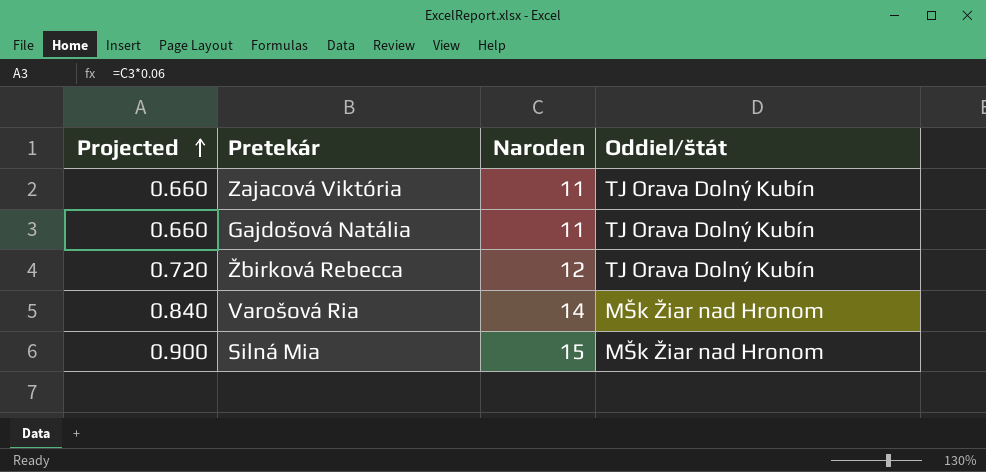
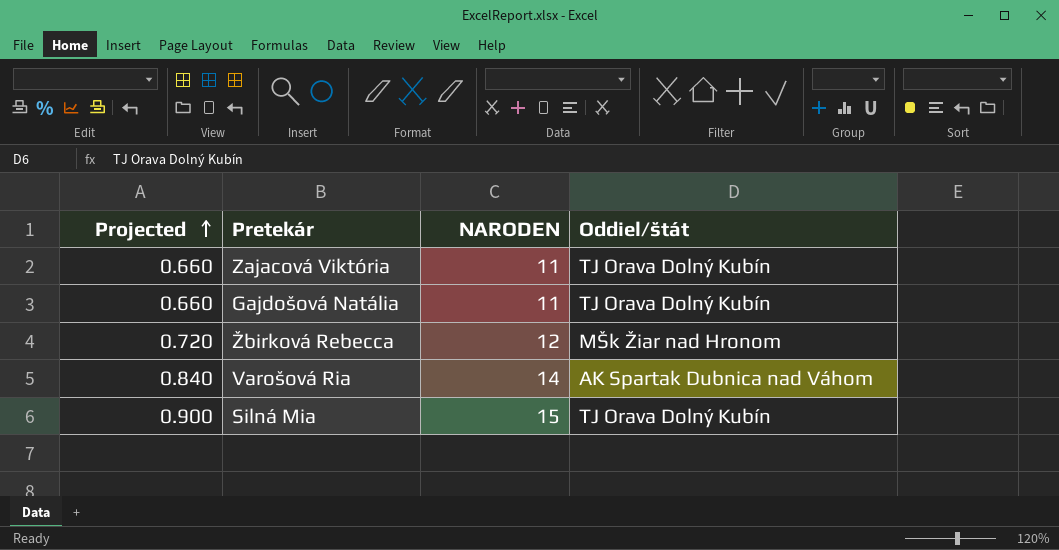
column name: Naroden -> NARODEN
Žbirková Rebecca | Oddiel/štát: TJ Orava Dolný Kubín -> MŠk Žiar nad Hronom
Varošová Ria | Oddiel/štát: MŠk Žiar nad Hronom -> AK Spartak Dubnica nad Váhom
Silná Mia | Oddiel/štát: MŠk Žiar nad Hronom -> TJ Orava Dolný Kubín

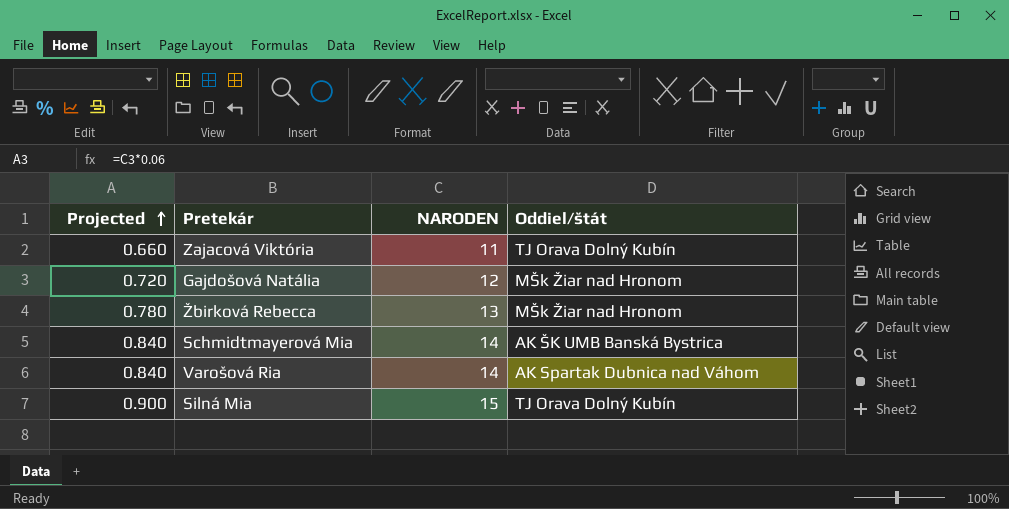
Gajdošová Natália | Projected: 0.660 -> 0.720
Gajdošová Natália | NARODEN: 11 -> 12
Gajdošová Natália | Oddiel/štát: TJ Orava Dolný Kubín -> MŠk Žiar nad Hronom
Žbirková Rebecca | Projected: 0.720 -> 0.780
Žbirková Rebecca | NARODEN: 12 -> 13
row Schmidtmayerová Mia: none -> 0.840 | 14 | AK ŠK UMB Banská Bystrica

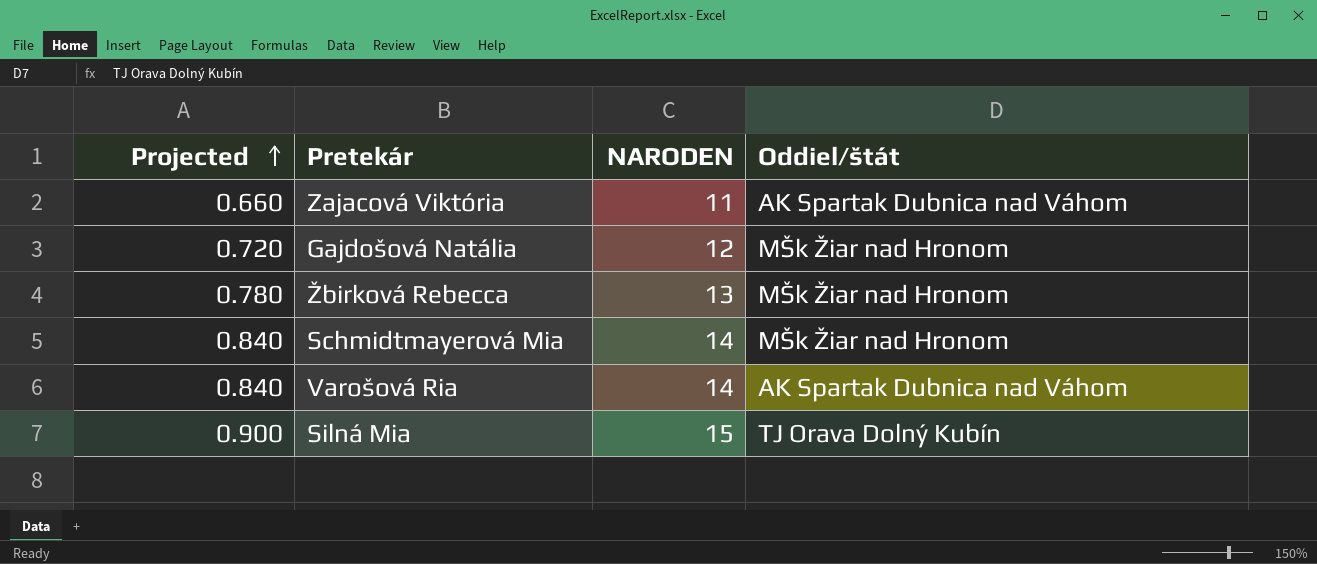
Zajacová Viktória | Oddiel/štát: TJ Orava Dolný Kubín -> AK Spartak Dubnica nad Váhom
Schmidtmayerová Mia | Oddiel/štát: AK ŠK UMB Banská Bystrica -> MŠk Žiar nad Hronom

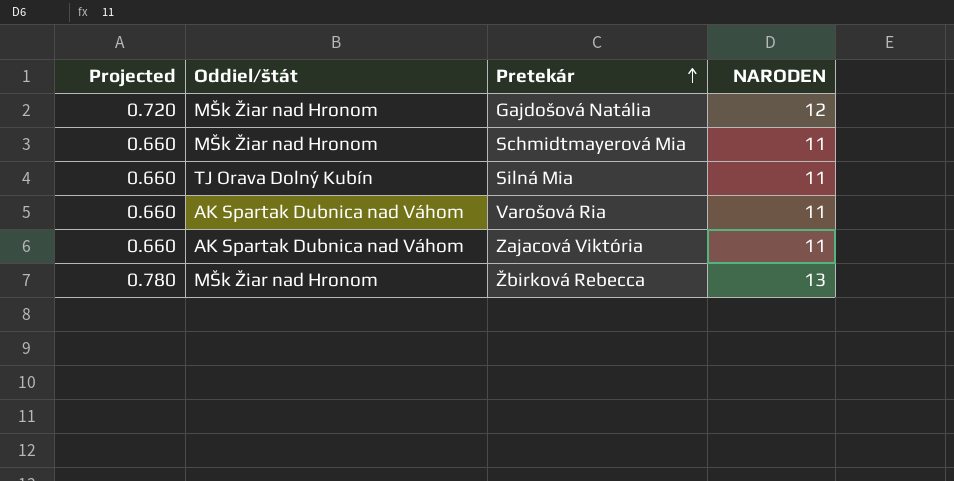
row order: Projected ascending -> Pretekár ascending
column Oddiel/štát | position: 4 -> 2
Schmidtmayerová Mia | Projected: 0.840 -> 0.660
Schmidtmayerová Mia | NARODEN: 14 -> 11
Silná Mia | Projected: 0.900 -> 0.660
Silná Mia | NARODEN: 15 -> 11
Varošová Ria | Projected: 0.840 -> 0.660
Varošová Ria | NARODEN: 14 -> 11

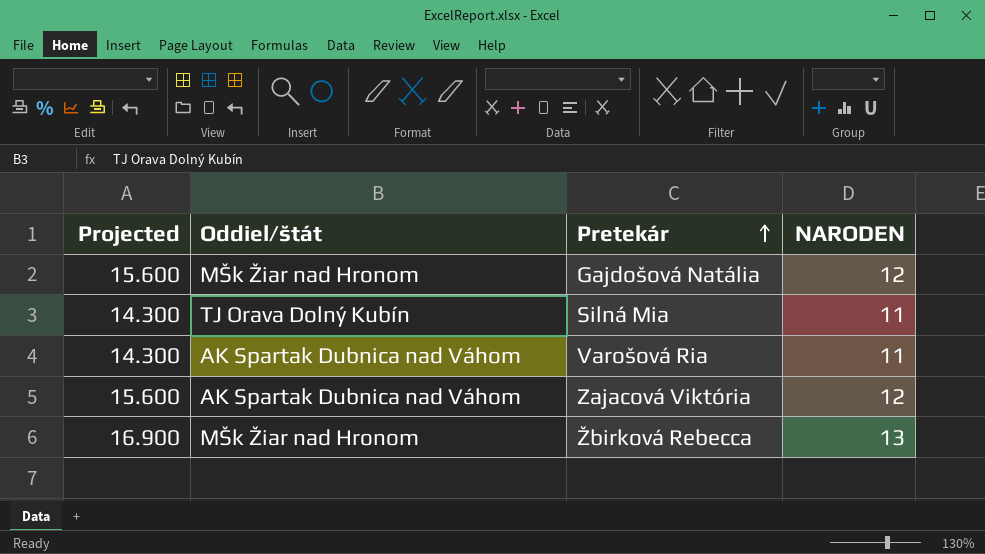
column Projected | formula: [NARODEN] * 0.06 -> [NARODEN] * 1.3
row Schmidtmayerová Mia: 0.660 | MŠk Žiar nad Hronom | 11 -> none
Zajacová Viktória | NARODEN: 11 -> 12

